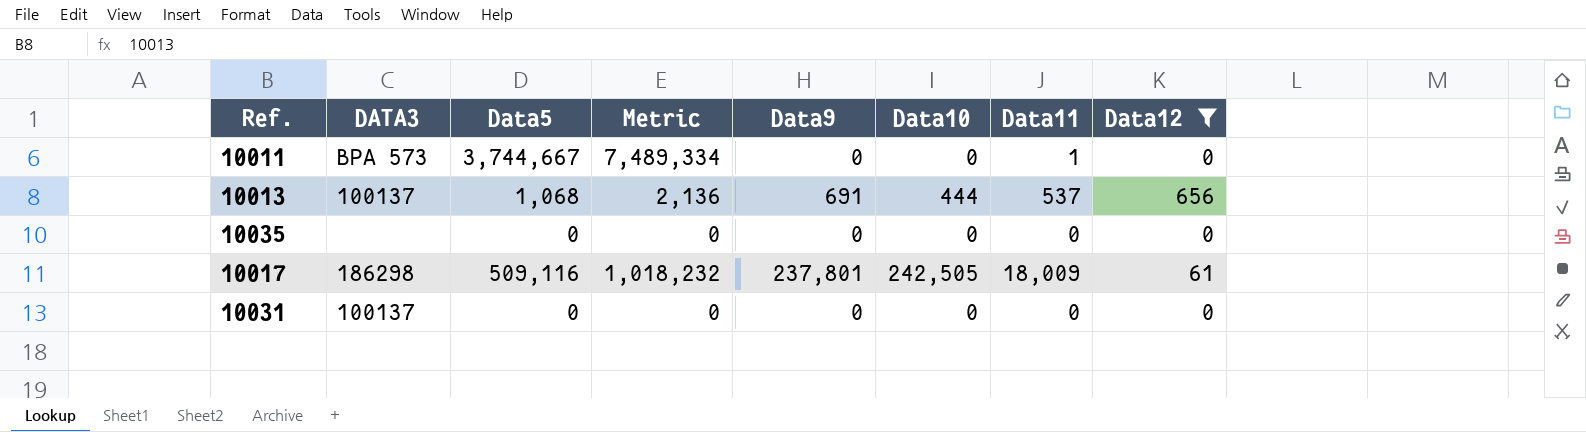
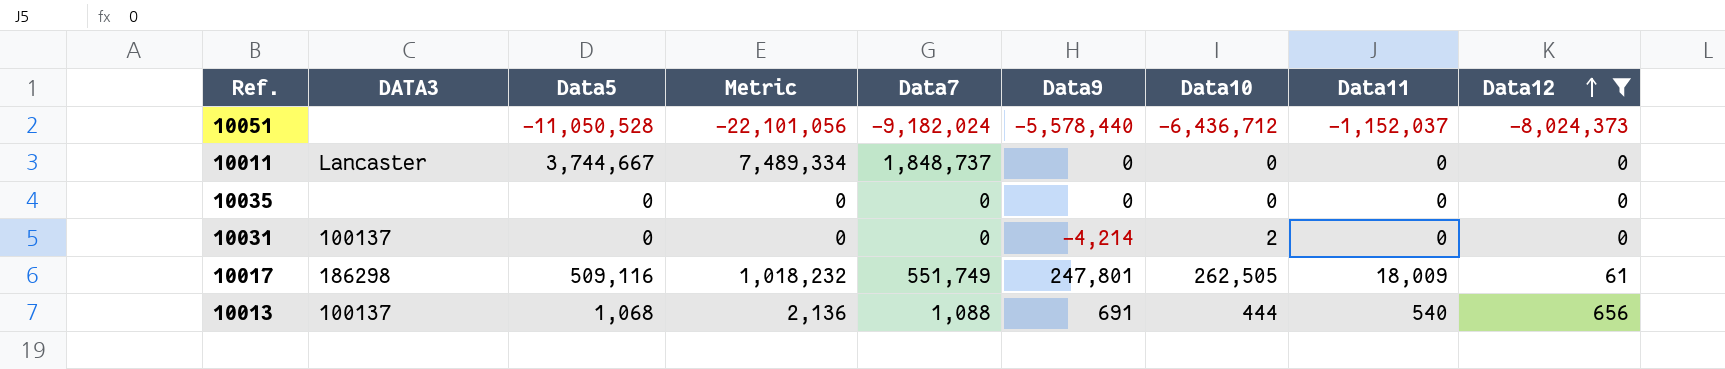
row order: none -> Data12 ascending
column Data7 | position: none -> 5
row 10051: none -> none | -11,050,528 | -22,101,056 | -9,182,024 | -5,578,440 | -6,436,712 | -1,152,037 | -8,024,373
10011 | DATA3: BPA 573 -> Lancaster
10011 | Data11: 1 -> 0
10031 | Data9: 0 -> -4,214
10031 | Data10: 0 -> 2
10017 | Data9: 237,801 -> 247,801
10017 | Data10: 242,505 -> 262,505
10013 | Data11: 537 -> 540

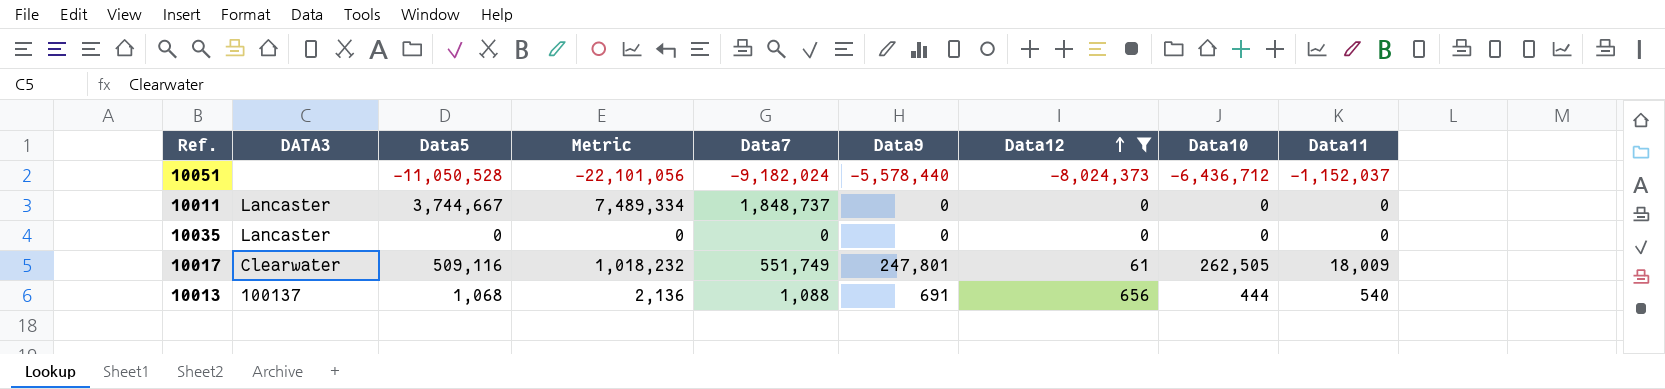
column Data12 | position: 9 -> 7
row 10031: 100137 | 0 | 0 | 0 | -4,214 | 2 | 0 | 0 -> none
10035 | DATA3: none -> Lancaster
10017 | DATA3: 186298 -> Clearwater

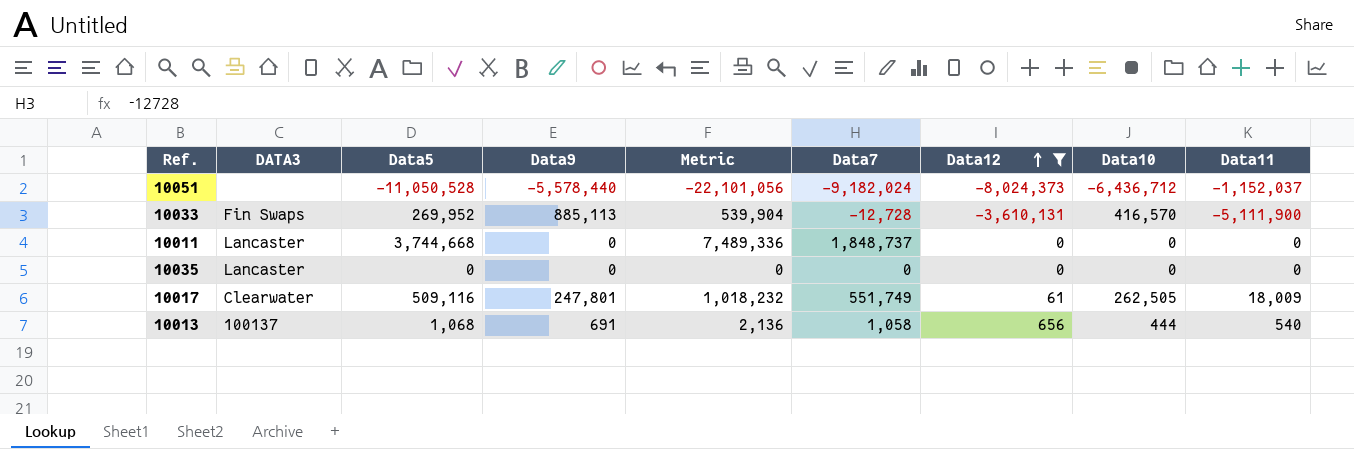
column Data9 | position: 6 -> 4
row 10033: none -> Fin Swaps | 269,952 | 885,113 | 539,904 | -12,728 | -3,610,131 | 416,570 | -5,111,900
10011 | Data5: 3,744,667 -> 3,744,668
10011 | Metric: 7,489,334 -> 7,489,336
10013 | Data7: 1,088 -> 1,058

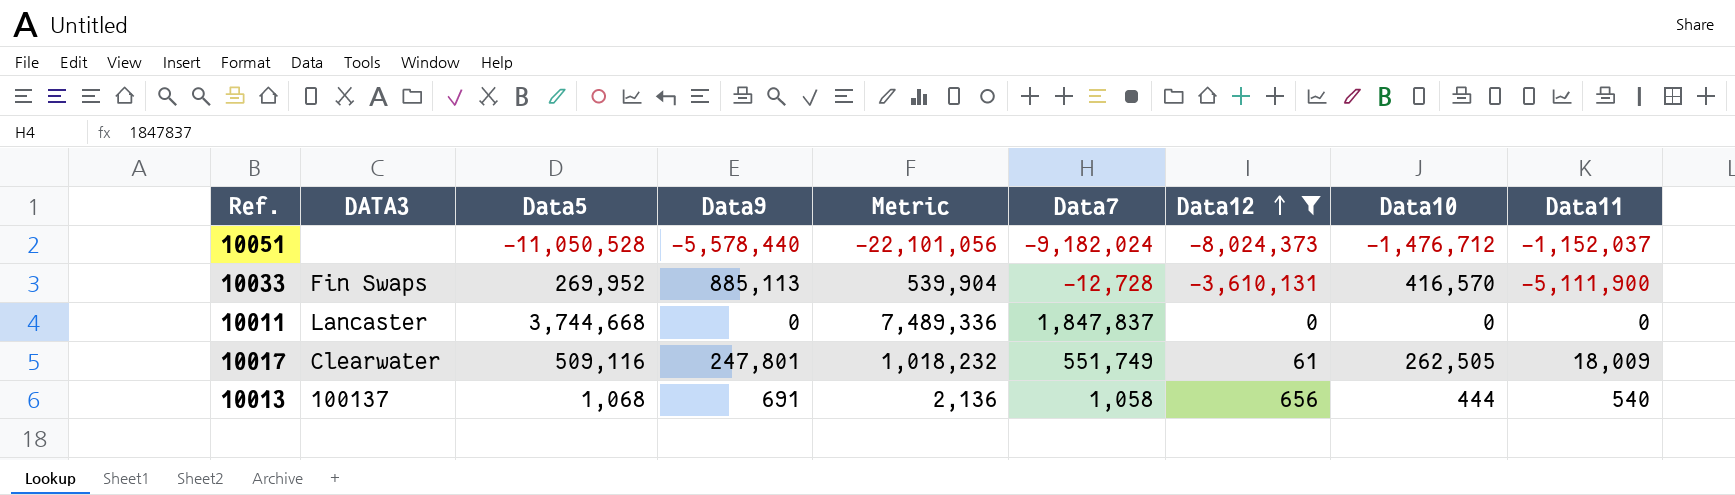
row 10035: Lancaster | 0 | 0 | 0 | 0 | 0 | 0 | 0 -> none
10051 | Data10: -6,436,712 -> -1,476,712
10011 | Data7: 1,848,737 -> 1,847,837

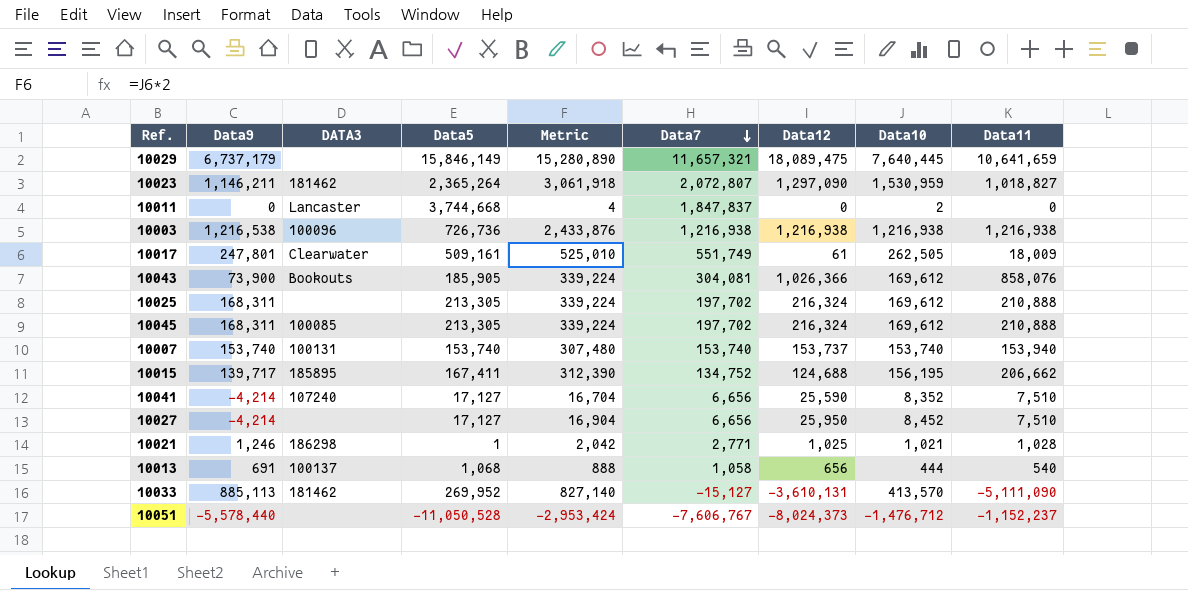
filter: Data12 <= 656 -> none
row order: Data12 ascending -> Data7 descending
column Data9 | position: 4 -> 2
column Metric | formula: [Data5] * 2 -> [Data10] * 2
10011 | Data10: 0 -> 2
10017 | Data5: 509,116 -> 509,161
10033 | DATA3: Fin Swaps -> 181462
10033 | Data7: -12,728 -> -15,127
10033 | Data10: 416,570 -> 413,570
10033 | Data11: -5,111,900 -> -5,111,090
10051 | Data7: -9,182,024 -> -7,606,767
10051 | Data11: -1,152,037 -> -1,152,237

